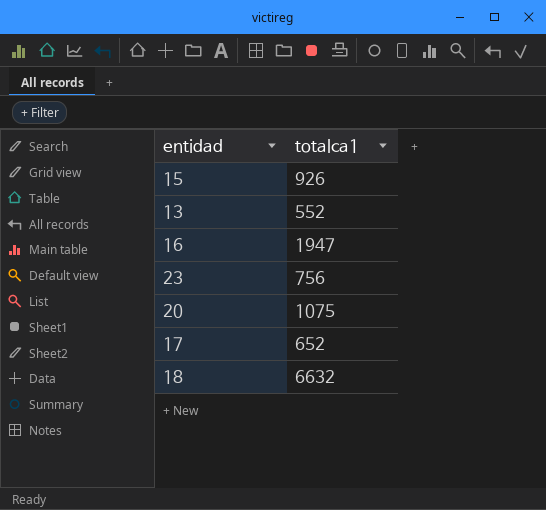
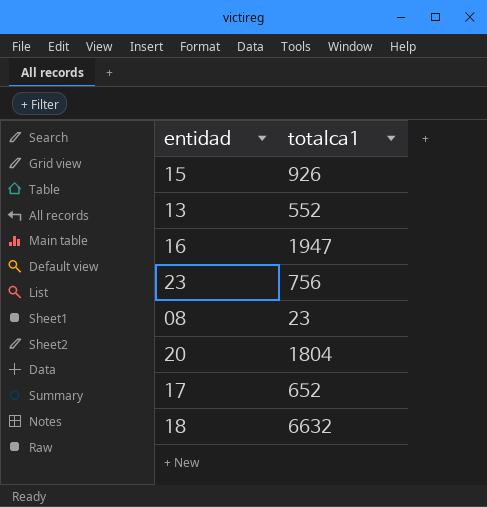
row 08: none -> 23
20 | totalca1: 1075 -> 1804

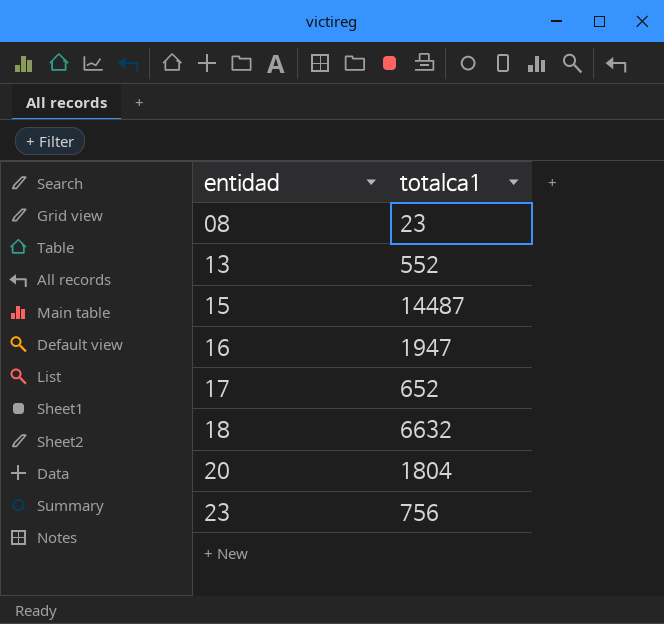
row order: none -> entidad ascending
15 | totalca1: 926 -> 14487

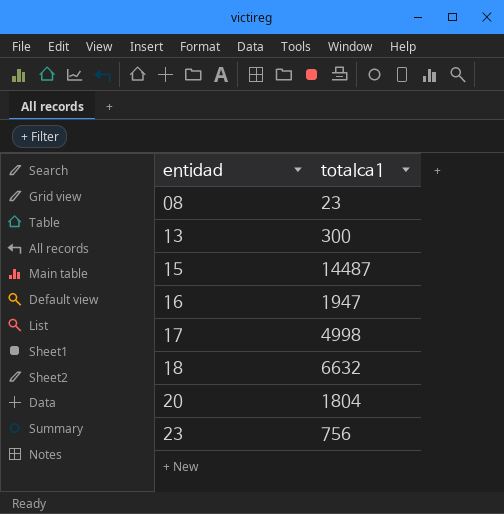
13 | totalca1: 552 -> 300
17 | totalca1: 652 -> 4998

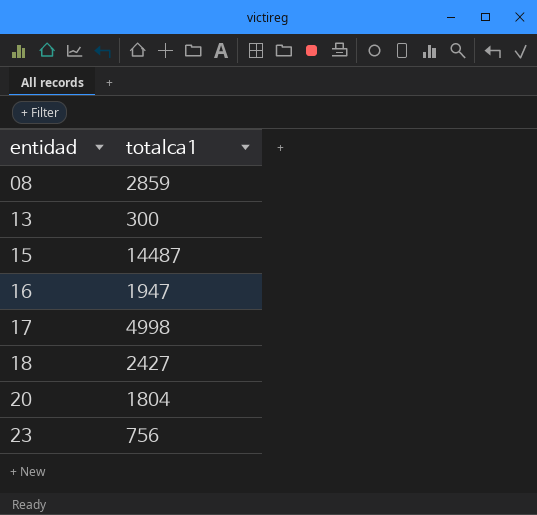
08 | totalca1: 23 -> 2859
18 | totalca1: 6632 -> 2427

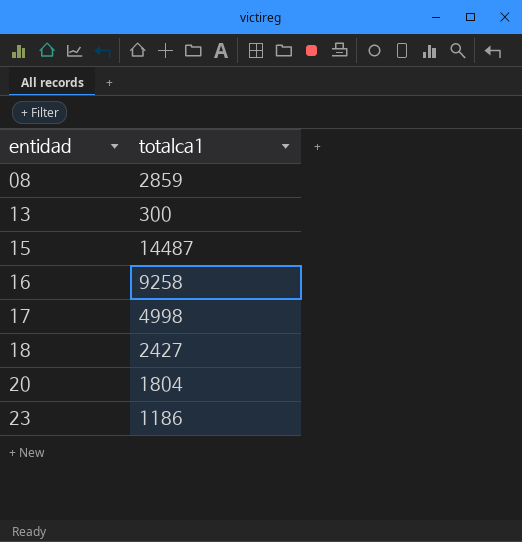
16 | totalca1: 1947 -> 9258
23 | totalca1: 756 -> 1186

